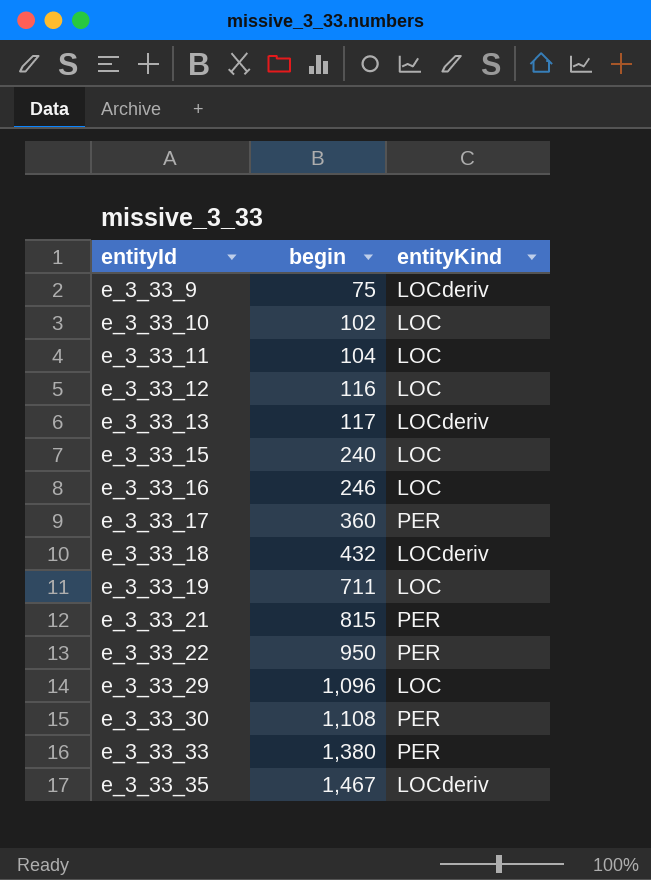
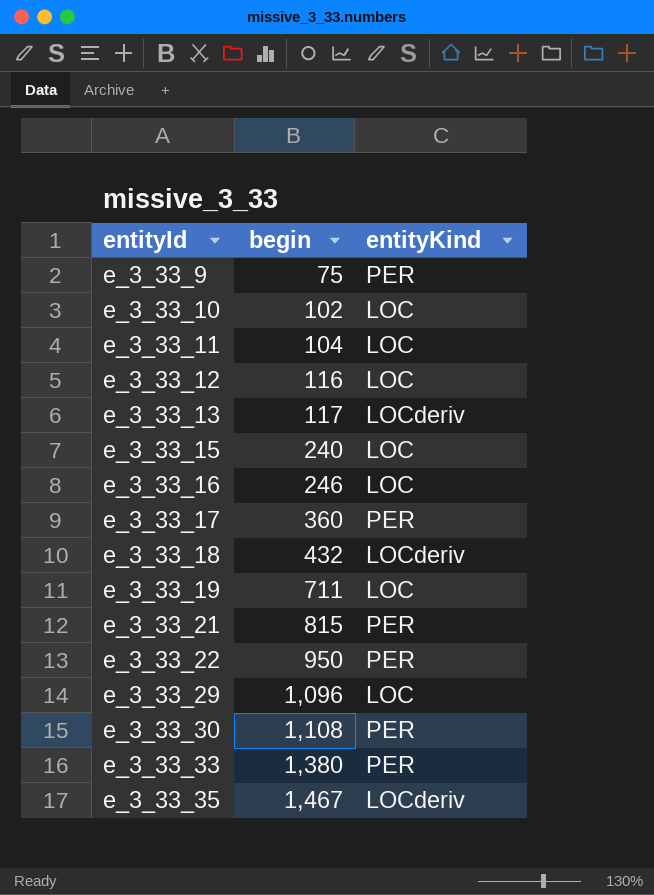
e_3_33_9 | entityKind: LOCderiv -> PER

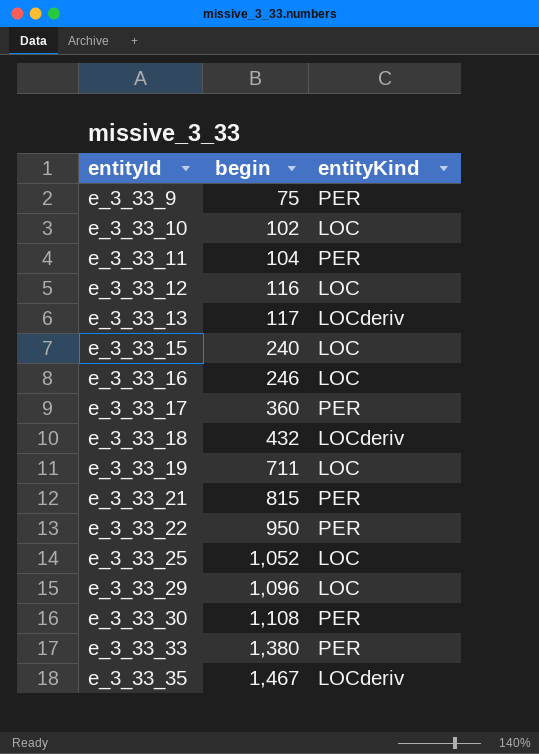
e_3_33_11 | entityKind: LOC -> PER
row e_3_33_25: none -> 1,052 | LOC

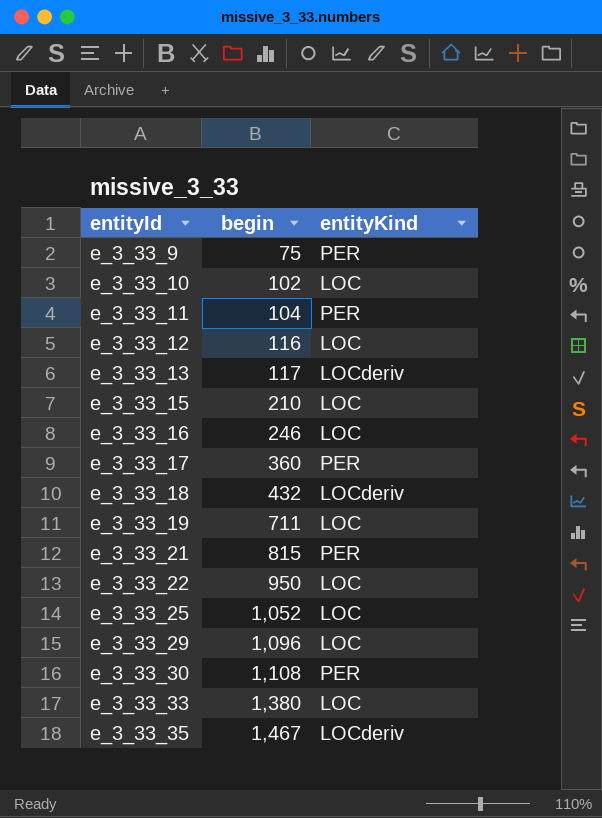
e_3_33_15 | begin: 240 -> 210
e_3_33_22 | entityKind: PER -> LOC
e_3_33_33 | entityKind: PER -> LOC

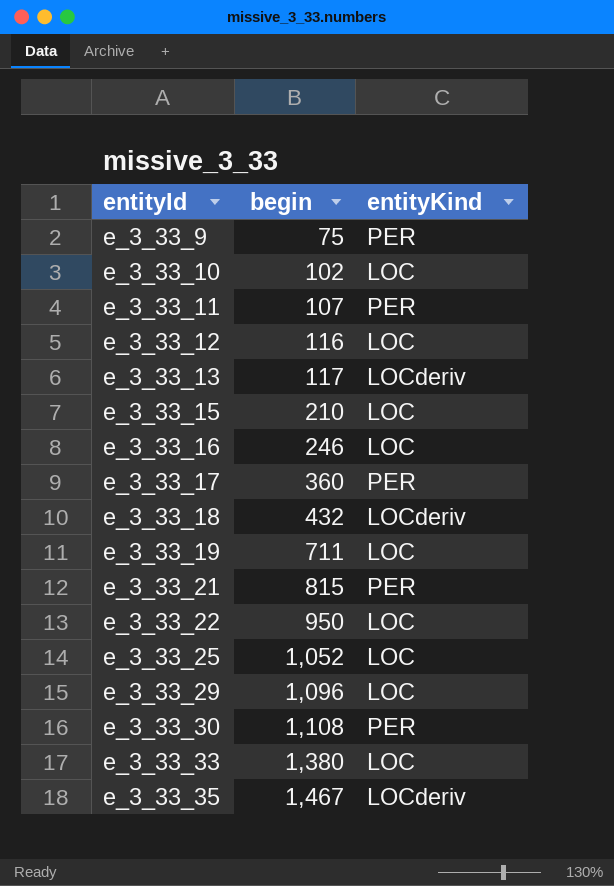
e_3_33_11 | begin: 104 -> 107

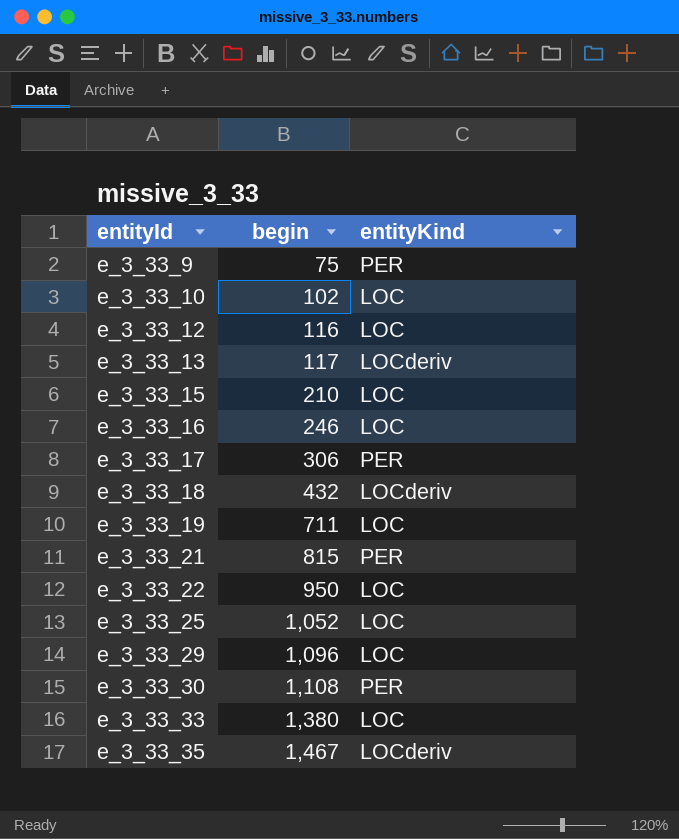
row e_3_33_11: 107 | PER -> none
e_3_33_17 | begin: 360 -> 306

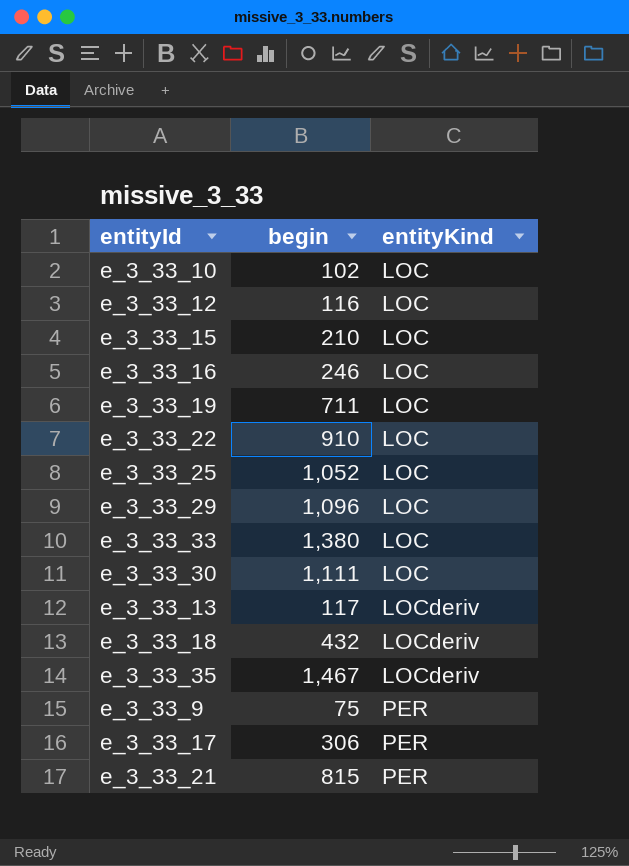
row order: entityId ascending -> entityKind ascending
e_3_33_22 | begin: 950 -> 910
e_3_33_30 | begin: 1,108 -> 1,111
e_3_33_30 | entityKind: PER -> LOC

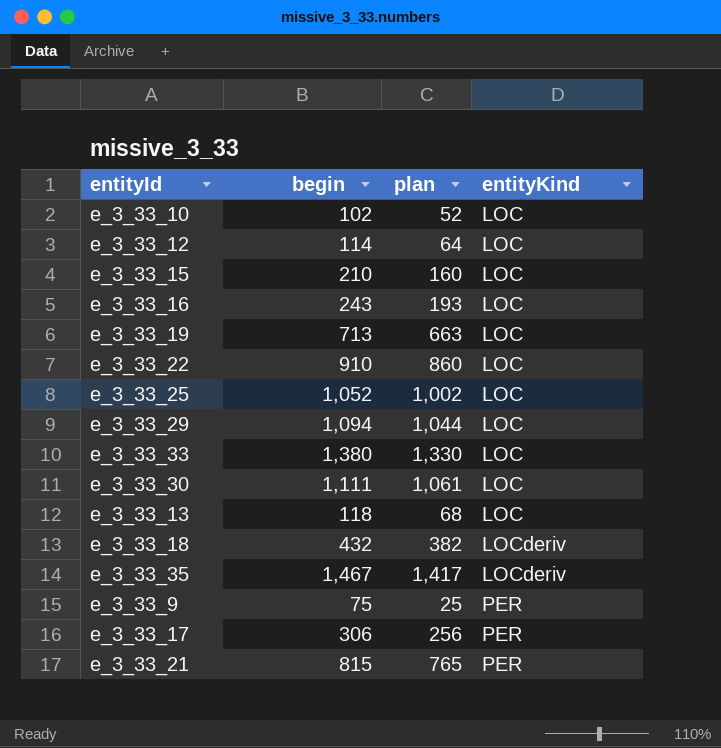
column plan | formula: none -> [begin] - 50
e_3_33_12 | begin: 116 -> 114
e_3_33_16 | begin: 246 -> 243
e_3_33_19 | begin: 711 -> 713
e_3_33_29 | begin: 1,096 -> 1,094
e_3_33_13 | begin: 117 -> 118
e_3_33_13 | entityKind: LOCderiv -> LOC

